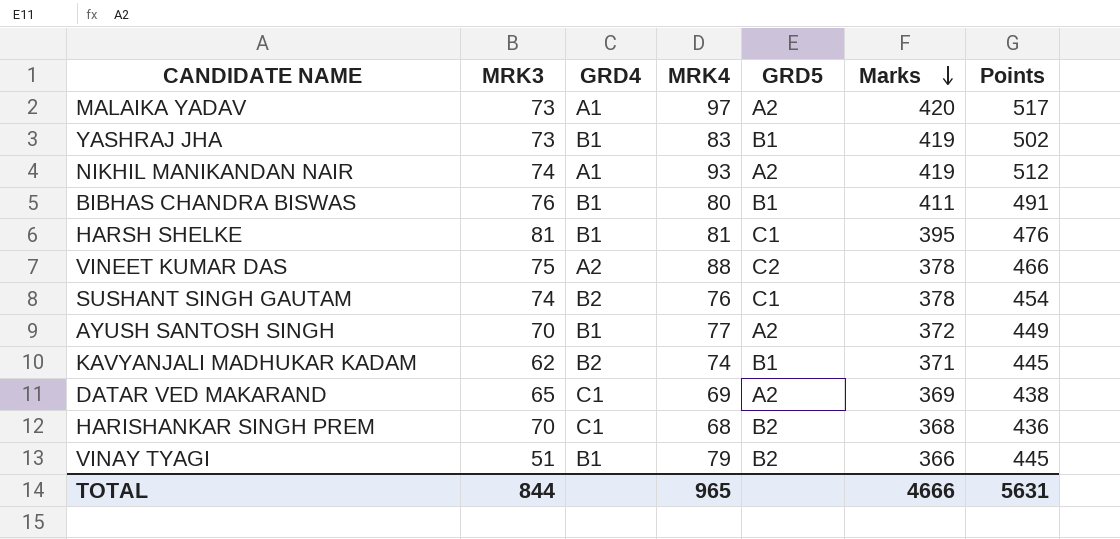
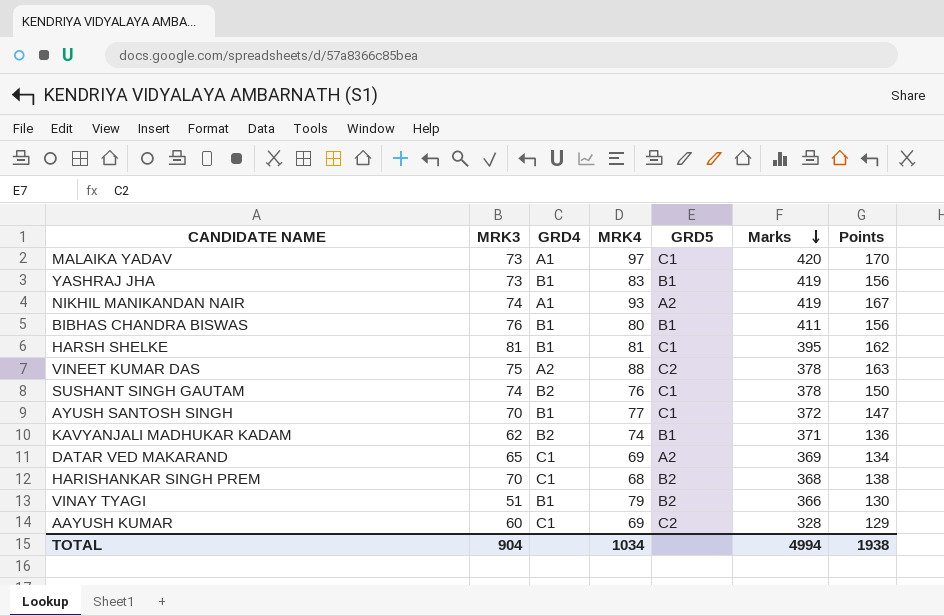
column Points | formula: [MRK4] + [Marks] -> [MRK3] + [MRK4]
MALAIKA YADAV | GRD5: A2 -> C1
AYUSH SANTOSH SINGH | GRD5: A2 -> C1
row AAYUSH KUMAR: none -> 60 | C1 | 69 | C2 | 328 | 129
TOTAL | MRK3: 844 -> 904
TOTAL | MRK4: 965 -> 1034
TOTAL | Marks: 4666 -> 4994
TOTAL | Points: 5631 -> 1938

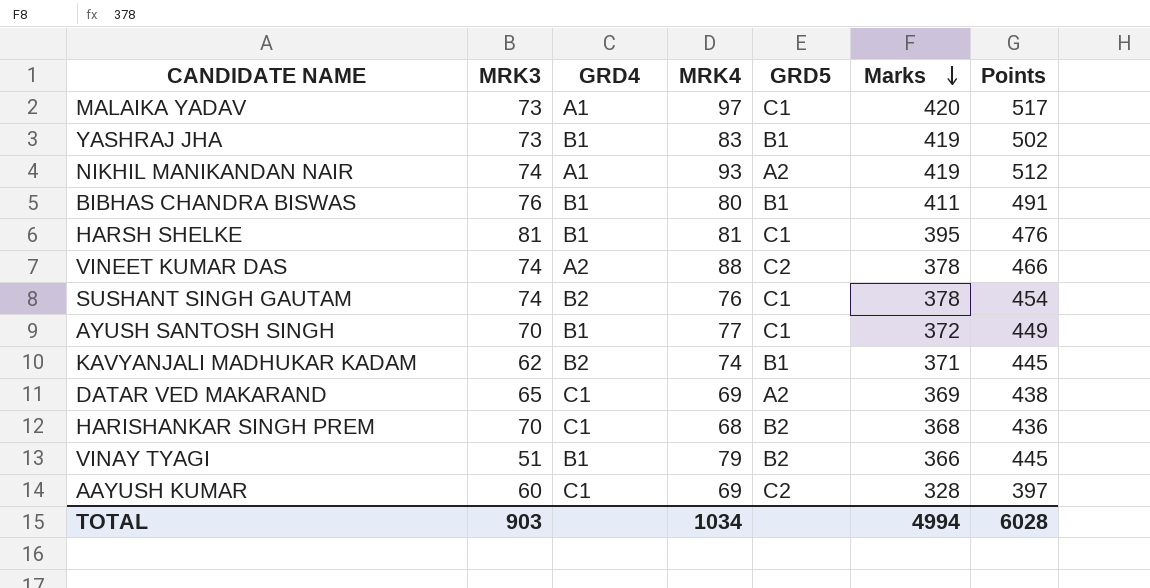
column Points | formula: [MRK3] + [MRK4] -> [MRK4] + [Marks]
VINEET KUMAR DAS | MRK3: 75 -> 74
TOTAL | MRK3: 904 -> 903
TOTAL | Points: 1938 -> 6028

